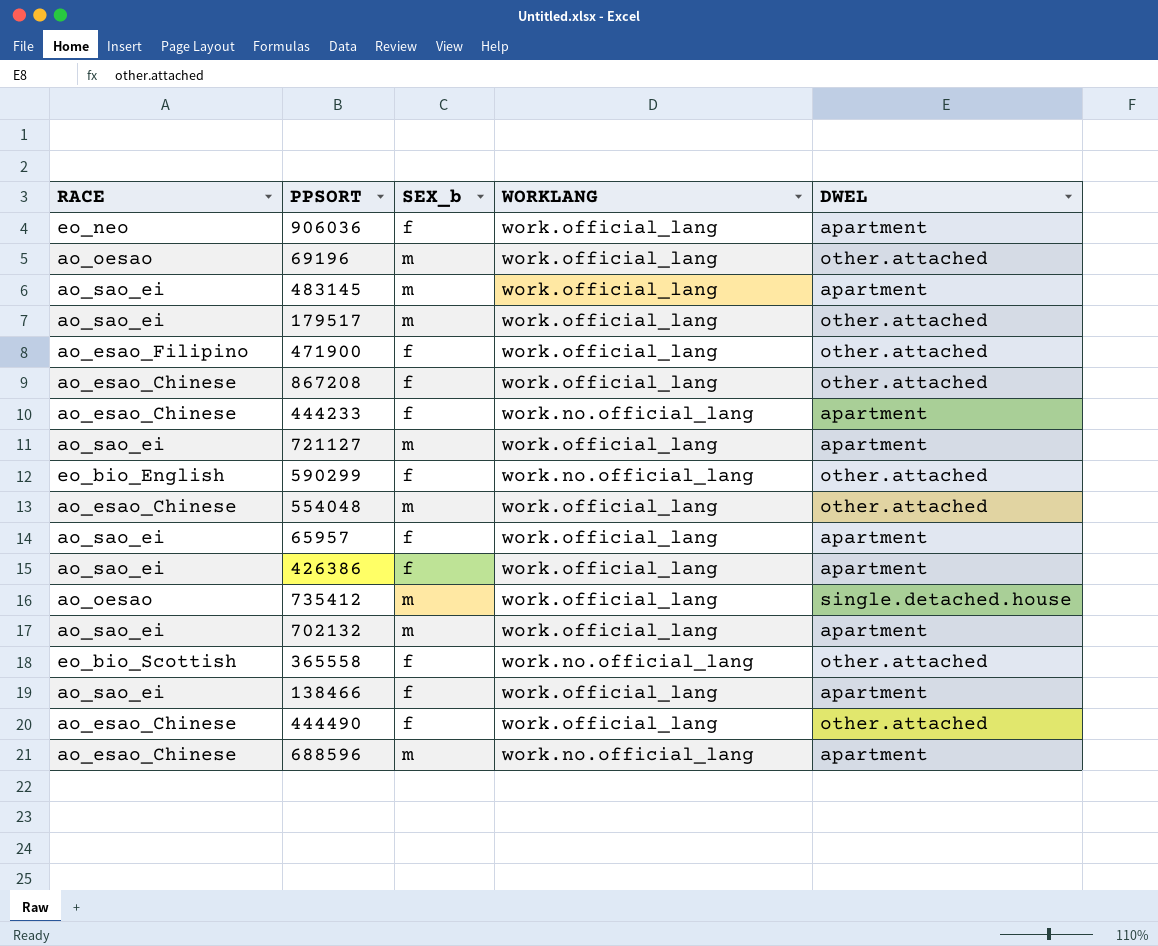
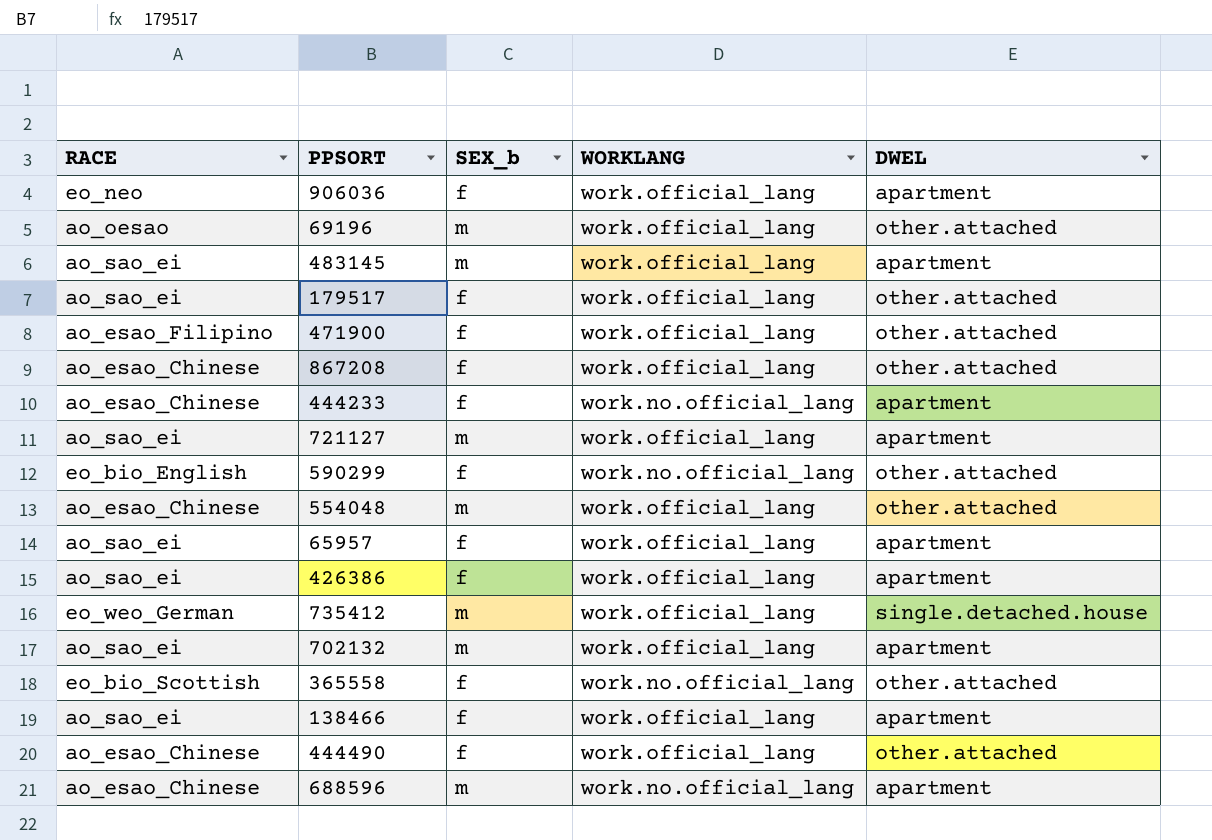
179517 | SEX_b: m -> f
735412 | RACE: ao_oesao -> eo_weo_German

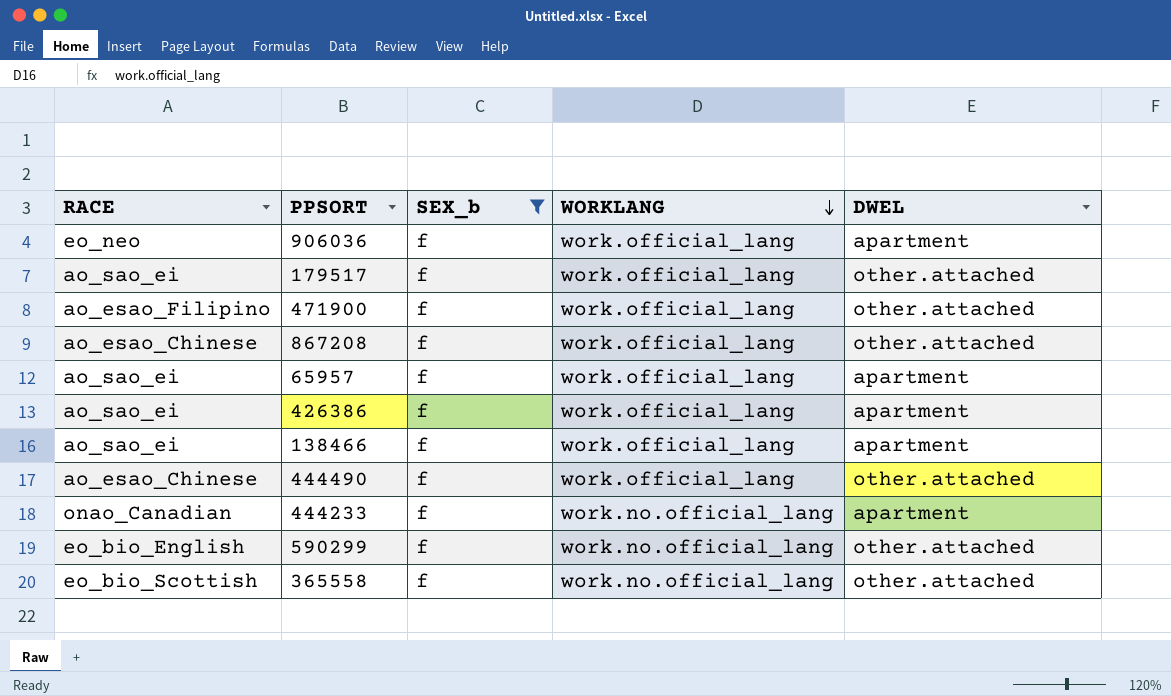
filter: none -> SEX_b = f
row order: none -> WORKLANG descending
444233 | RACE: ao_esao_Chinese -> onao_Canadian

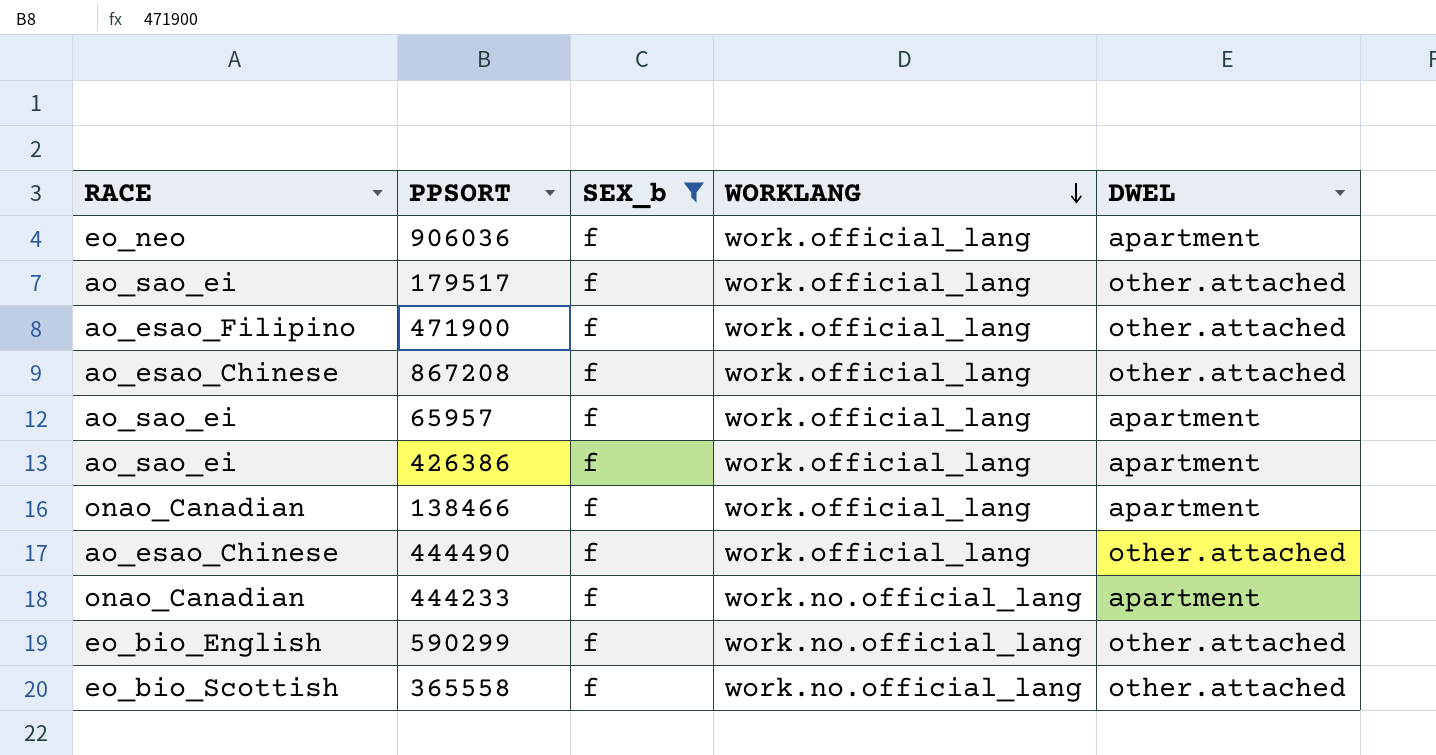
138466 | RACE: ao_sao_ei -> onao_Canadian

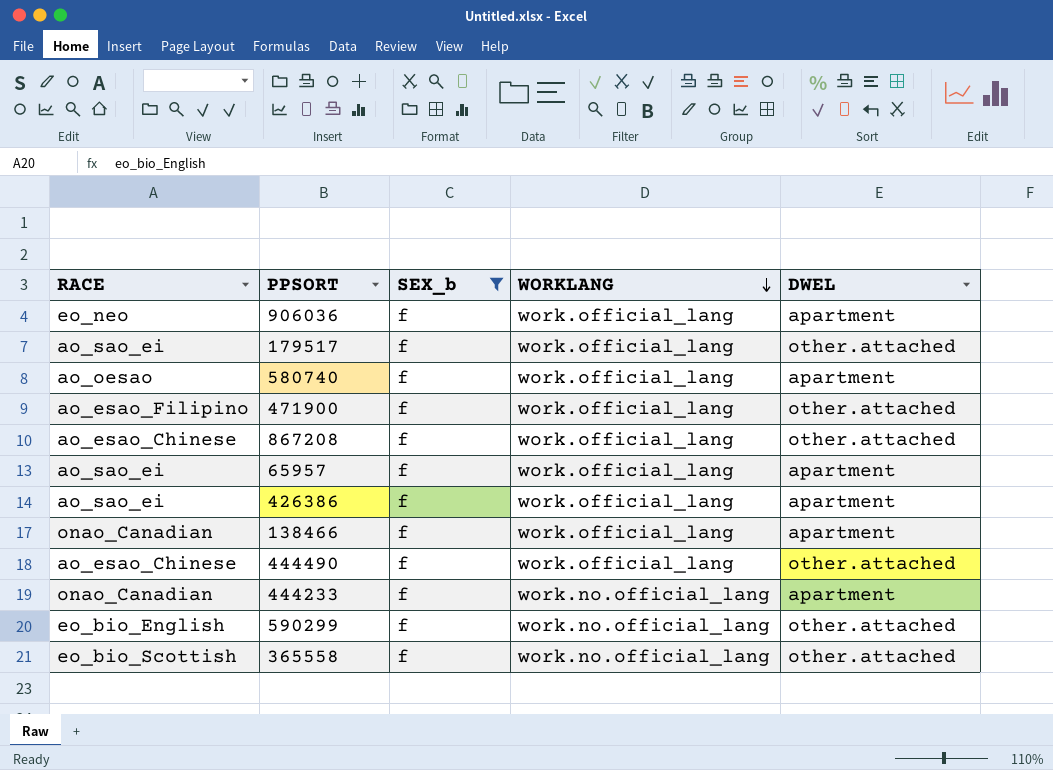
row 580740: none -> ao_oesao | f | work.official_lang | apartment

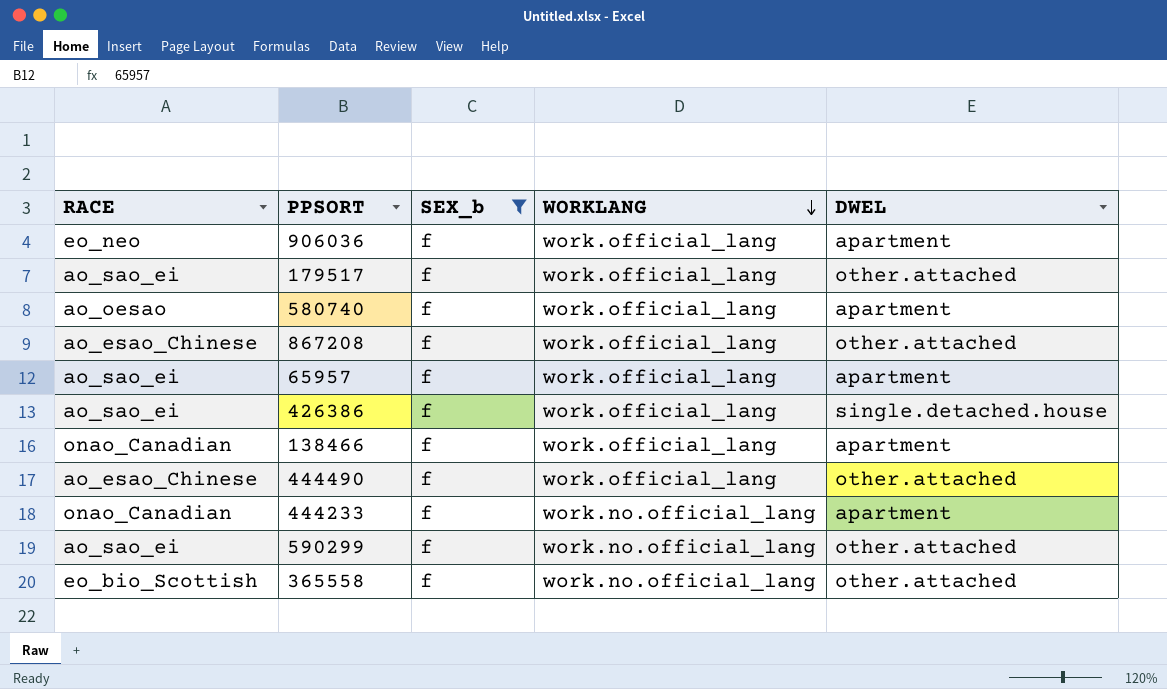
row 471900: ao_esao_Filipino | f | work.official_lang | other.attached -> none
426386 | DWEL: apartment -> single.detached.house
590299 | RACE: eo_bio_English -> ao_sao_ei

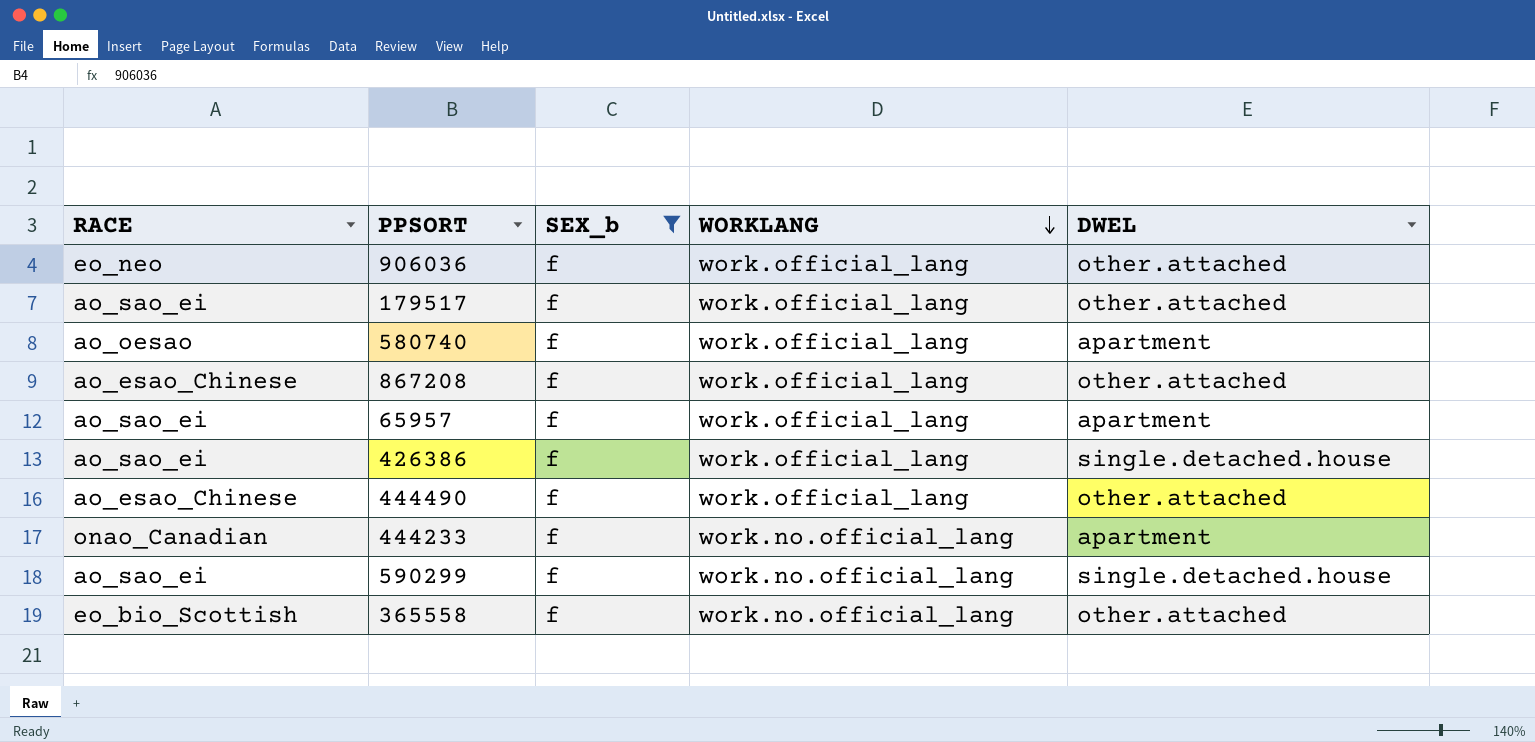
row 138466: onao_Canadian | f | work.official_lang | apartment -> none
906036 | DWEL: apartment -> other.attached
590299 | DWEL: other.attached -> single.detached.house

